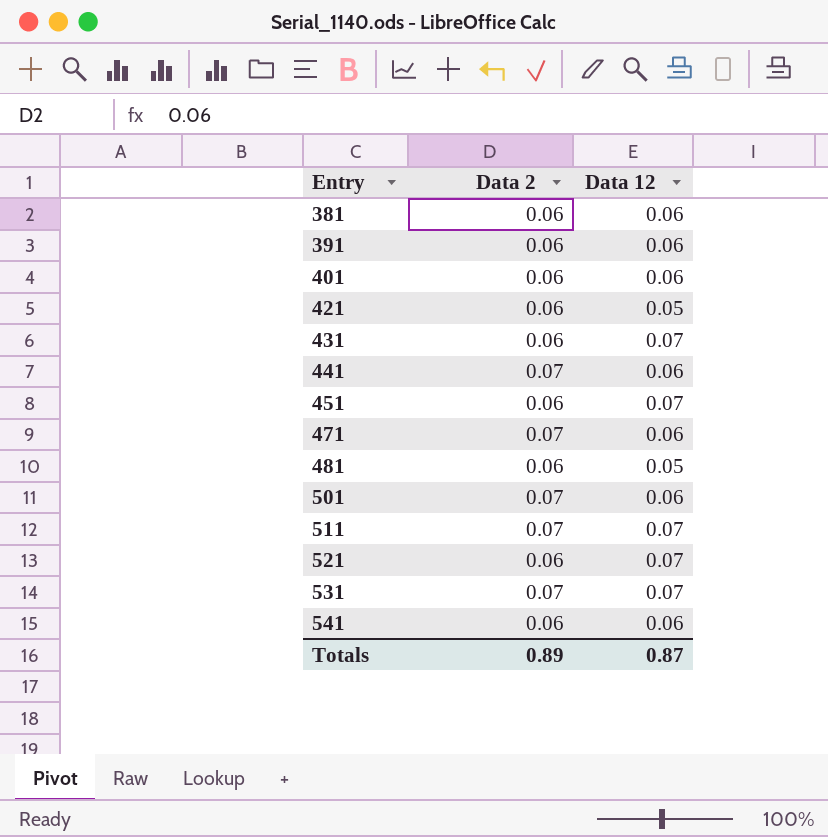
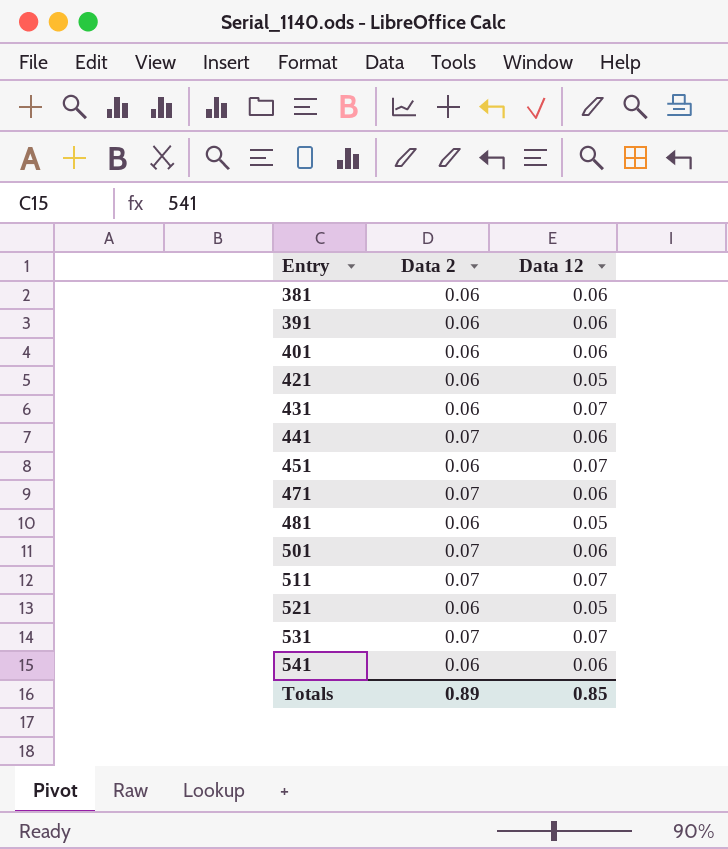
521 | Data 12: 0.07 -> 0.05
Totals | Data 12: 0.87 -> 0.85

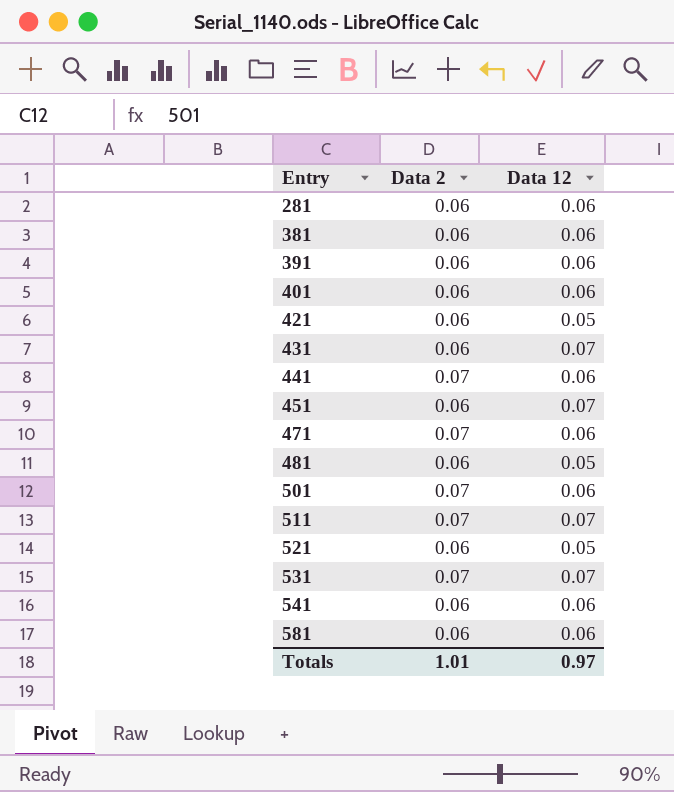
row 281: none -> 0.06 | 0.06
row 581: none -> 0.06 | 0.06
Totals | Data 2: 0.89 -> 1.01
Totals | Data 12: 0.85 -> 0.97

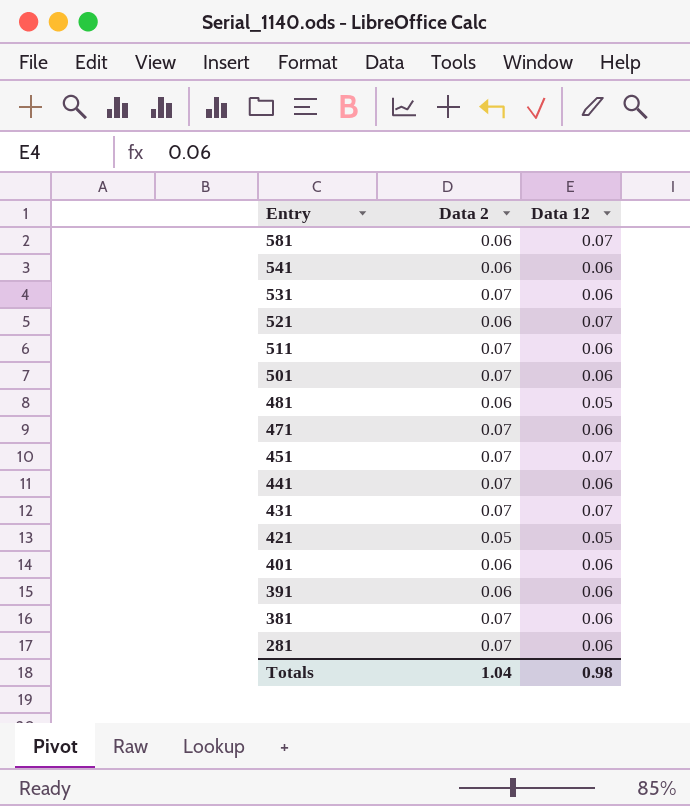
row order: Entry ascending -> Entry descending
581 | Data 12: 0.06 -> 0.07
531 | Data 12: 0.07 -> 0.06
521 | Data 12: 0.05 -> 0.07
511 | Data 12: 0.07 -> 0.06
451 | Data 2: 0.06 -> 0.07
431 | Data 2: 0.06 -> 0.07
421 | Data 2: 0.06 -> 0.05
381 | Data 2: 0.06 -> 0.07
281 | Data 2: 0.06 -> 0.07
Totals | Data 2: 1.01 -> 1.04
Totals | Data 12: 0.97 -> 0.98

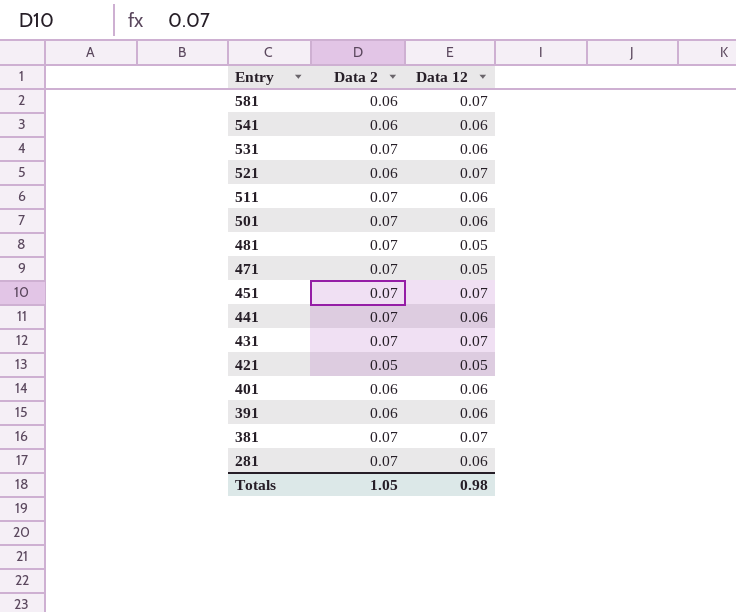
481 | Data 2: 0.06 -> 0.07
471 | Data 12: 0.06 -> 0.05
381 | Data 12: 0.06 -> 0.07
Totals | Data 2: 1.04 -> 1.05

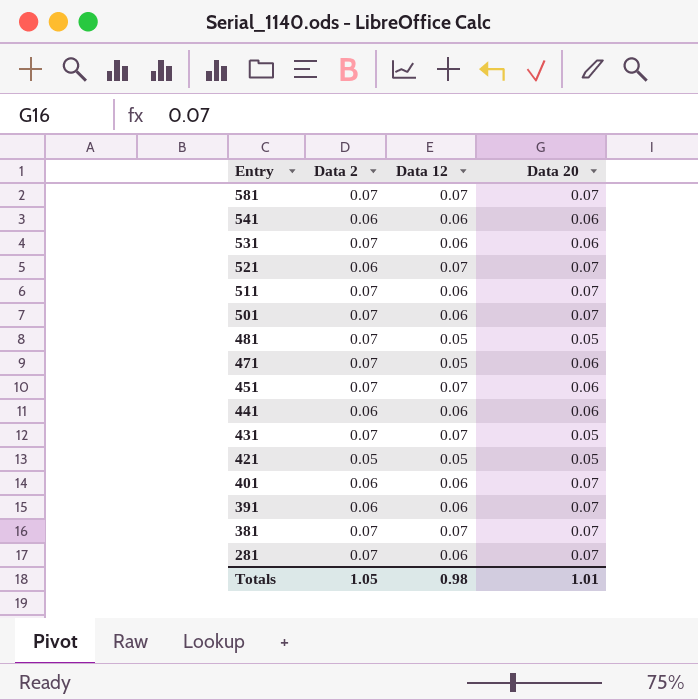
column Data 20 | position: none -> 4
581 | Data 2: 0.06 -> 0.07
441 | Data 2: 0.07 -> 0.06

